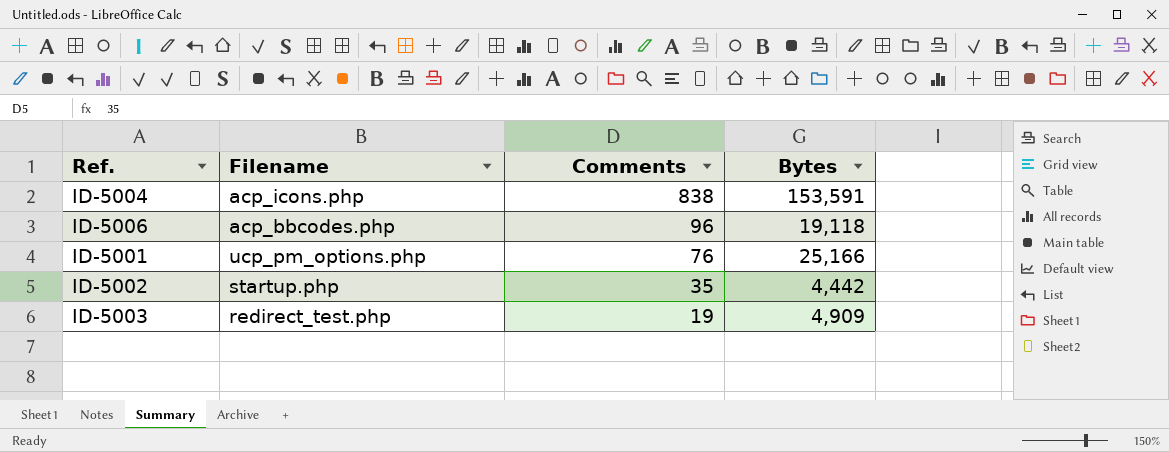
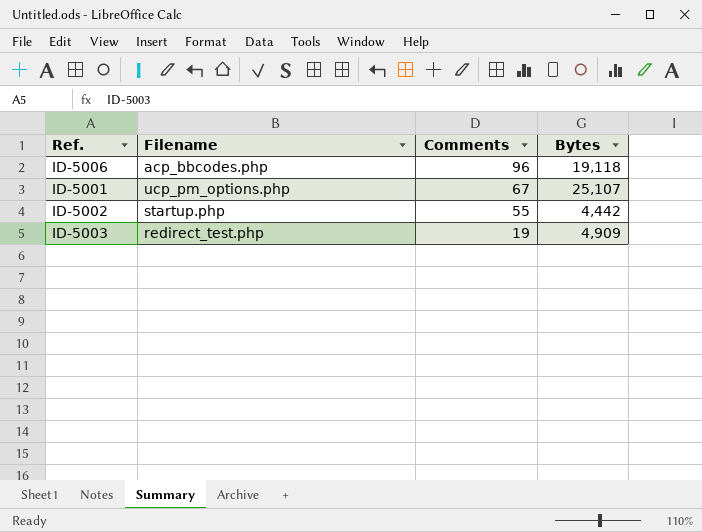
row ID-5004: acp_icons.php | 838 | 153,591 -> none
ID-5001 | Comments: 76 -> 67
ID-5001 | Bytes: 25,166 -> 25,107
ID-5002 | Comments: 35 -> 55

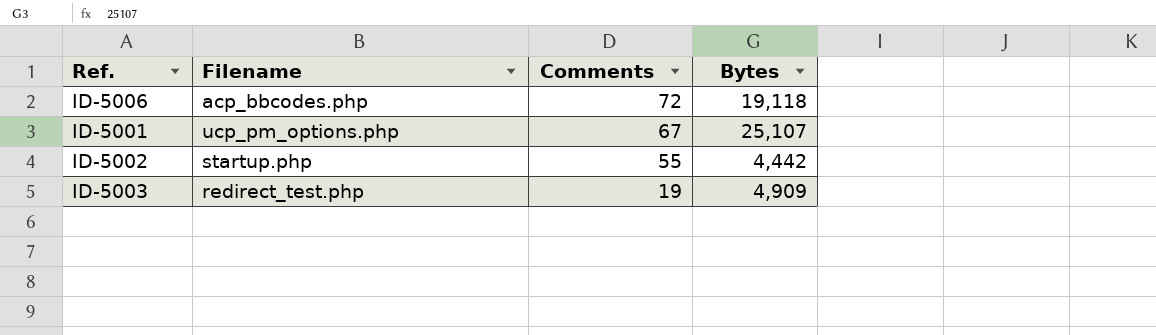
ID-5006 | Comments: 96 -> 72

